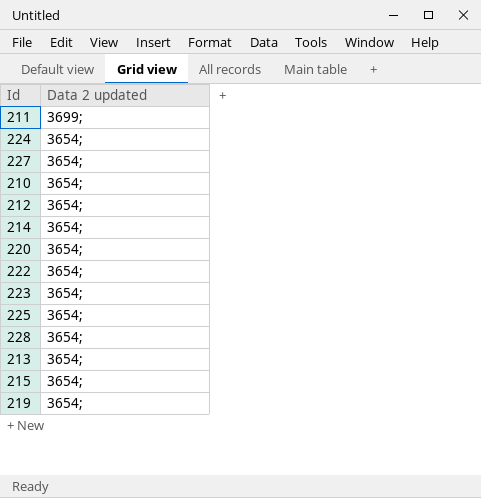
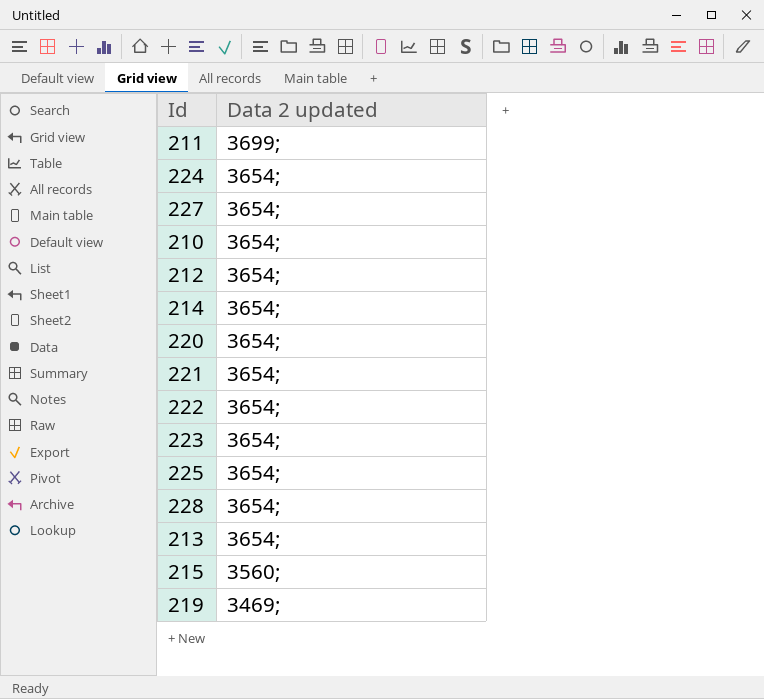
row 221: none -> 3654;
215 | Data 2 updated: 3654; -> 3560;
219 | Data 2 updated: 3654; -> 3469;

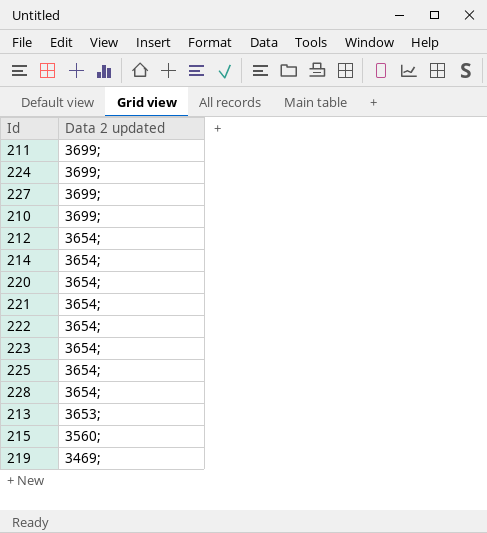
224 | Data 2 updated: 3654; -> 3699;
227 | Data 2 updated: 3654; -> 3699;
210 | Data 2 updated: 3654; -> 3699;
213 | Data 2 updated: 3654; -> 3653;

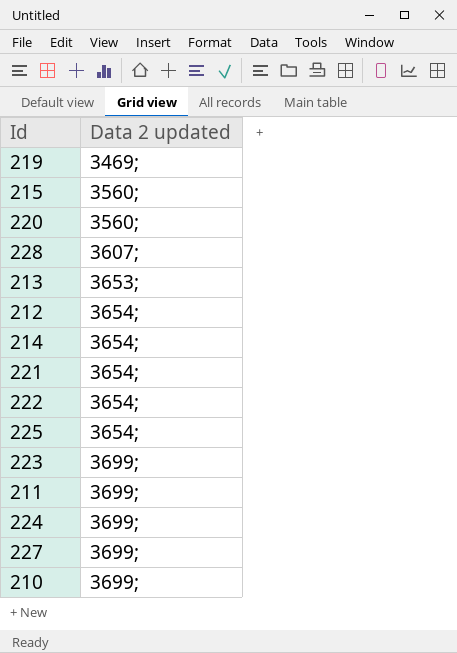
row order: Data 2 updated descending -> Data 2 updated ascending
220 | Data 2 updated: 3654; -> 3560;
228 | Data 2 updated: 3654; -> 3607;
223 | Data 2 updated: 3654; -> 3699;

